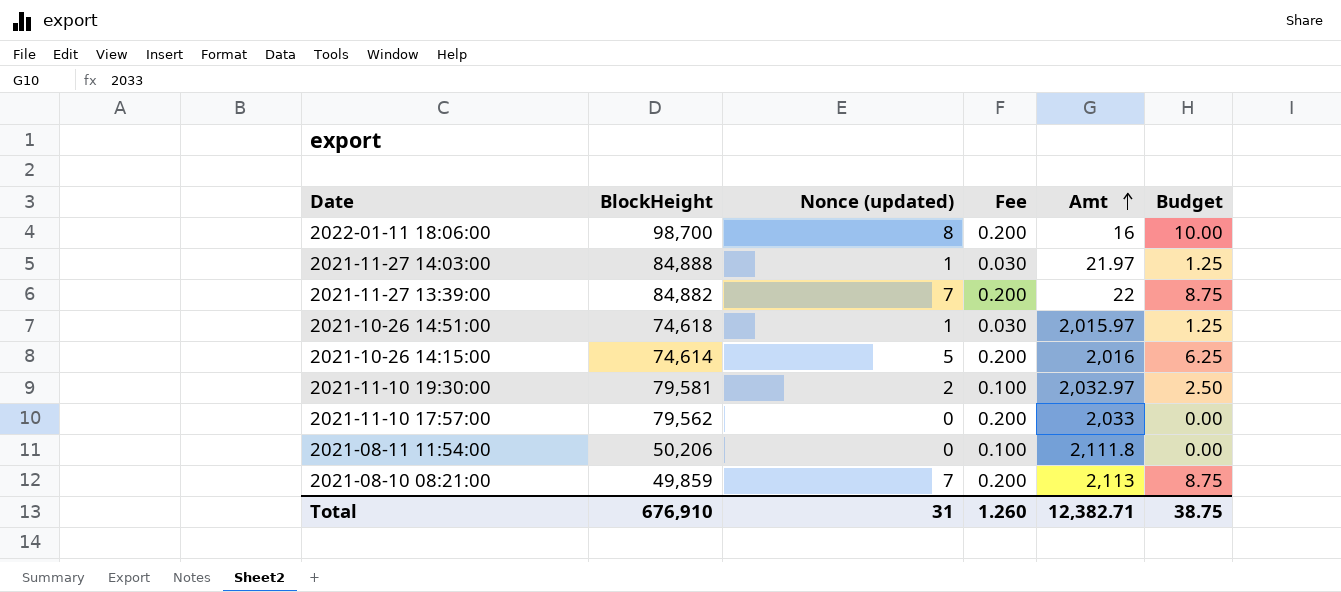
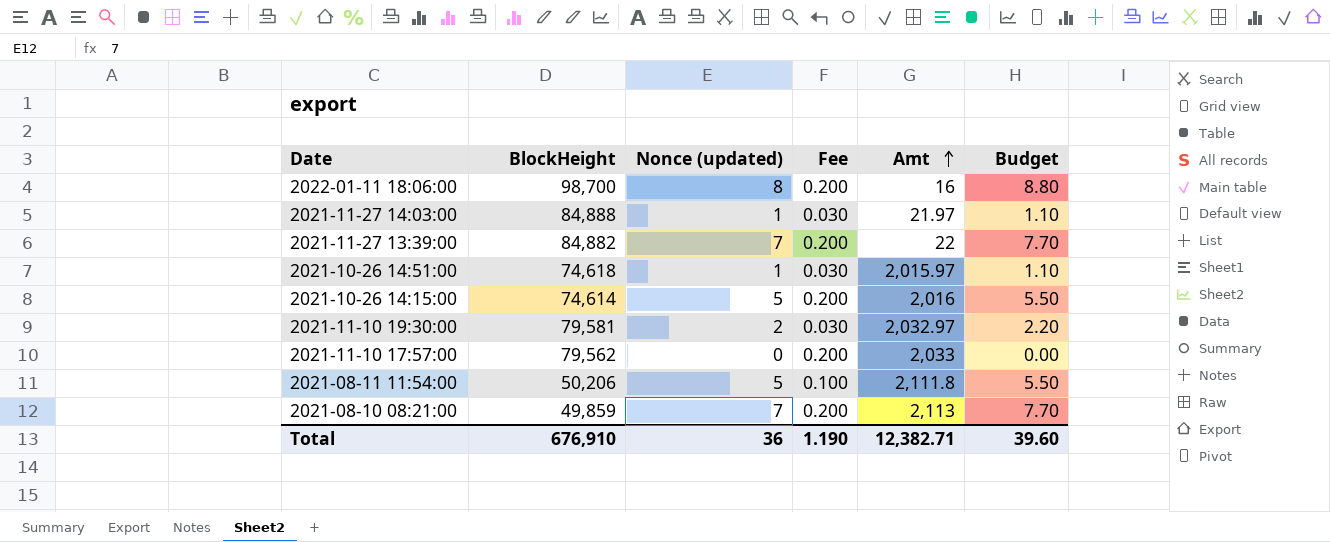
column Budget | formula: [Nonce (updated)] * 1.25 -> [Nonce (updated)] * 1.1
2021-11-10 19:30:00 | Fee: 0.100 -> 0.030
2021-08-11 11:54:00 | Nonce (updated): 0 -> 5
Total | Nonce (updated): 31 -> 36
Total | Fee: 1.260 -> 1.190
Total | Budget: 38.75 -> 39.60

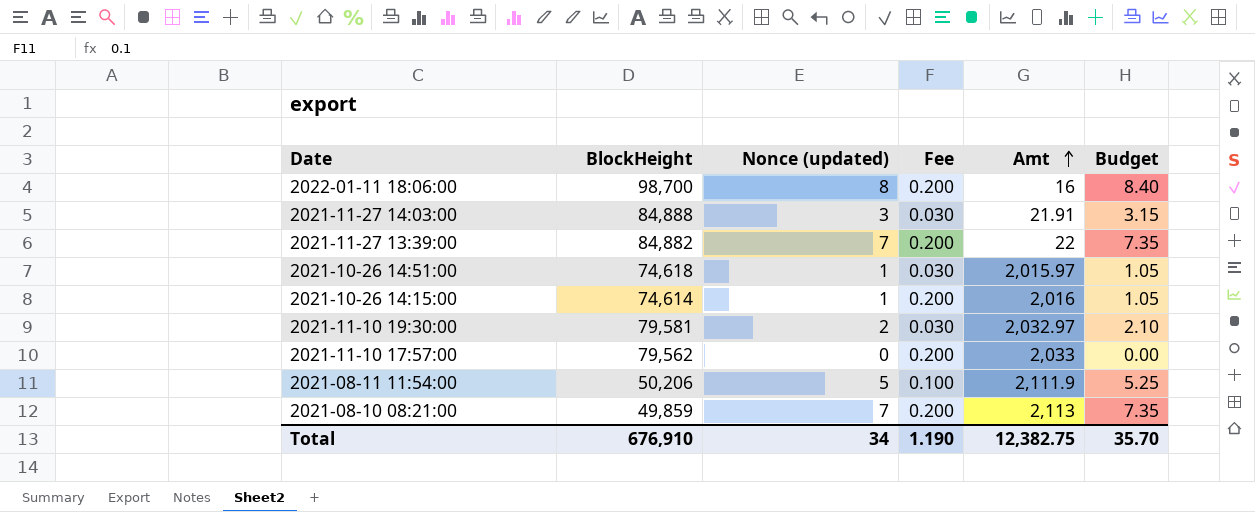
column Budget | formula: [Nonce (updated)] * 1.1 -> [Nonce (updated)] * 1.05
2021-11-27 14:03:00 | Nonce (updated): 1 -> 3
2021-11-27 14:03:00 | Amt: 21.97 -> 21.91
2021-10-26 14:15:00 | Nonce (updated): 5 -> 1
2021-08-11 11:54:00 | Amt: 2,111.8 -> 2,111.9
Total | Nonce (updated): 36 -> 34
Total | Amt: 12,382.71 -> 12,382.75
Total | Budget: 39.60 -> 35.70

